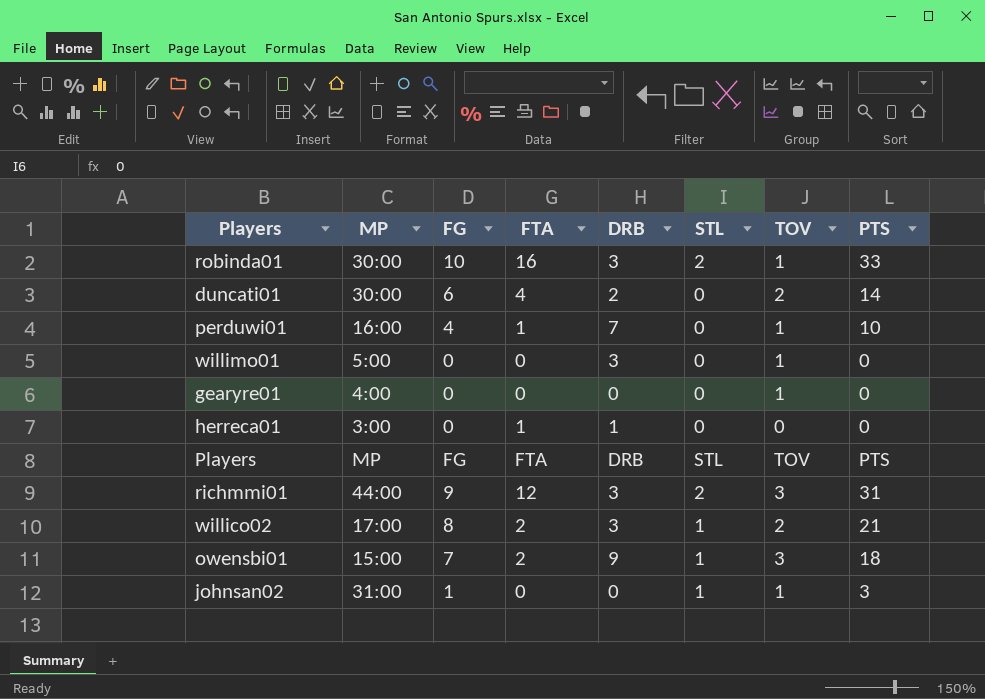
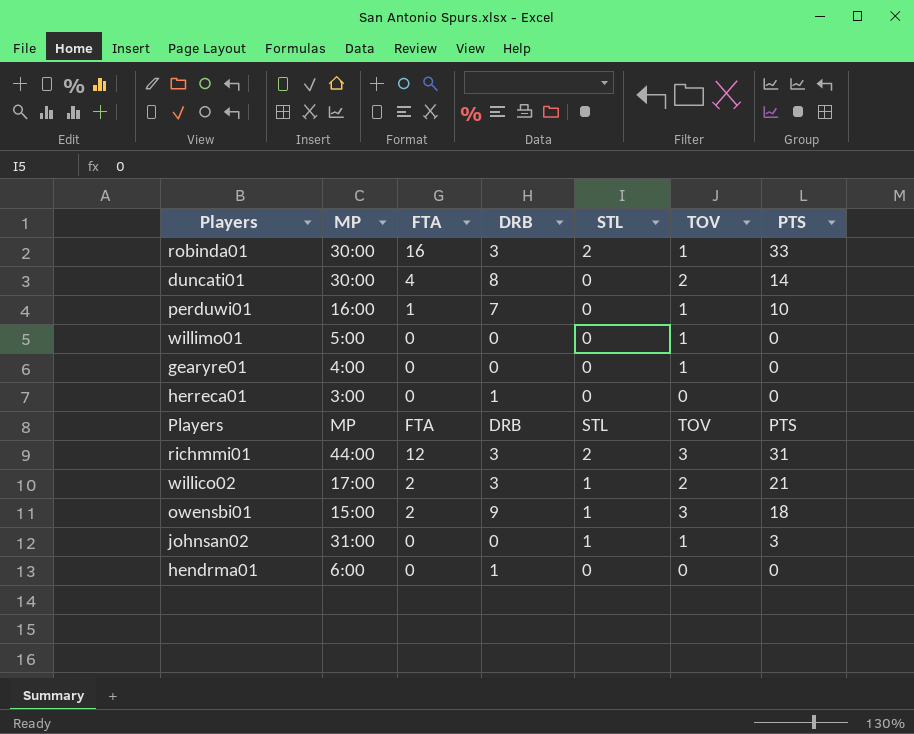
column FG | position: 3 -> none
duncati01 | DRB: 2 -> 8
willimo01 | DRB: 3 -> 0
herreca01 | FTA: 1 -> 0
row hendrma01: none -> 6:00 | 0 | 1 | 0 | 0 | 0

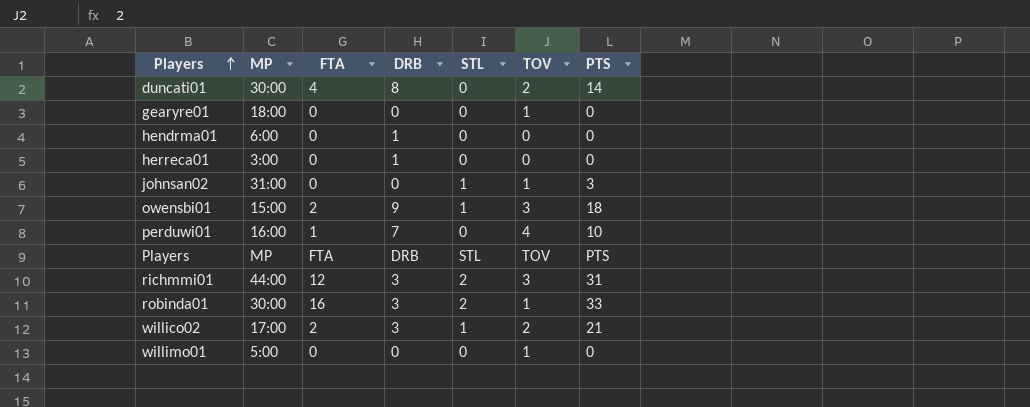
row order: none -> Players ascending
gearyre01 | MP: 4:00 -> 18:00
perduwi01 | TOV: 1 -> 4

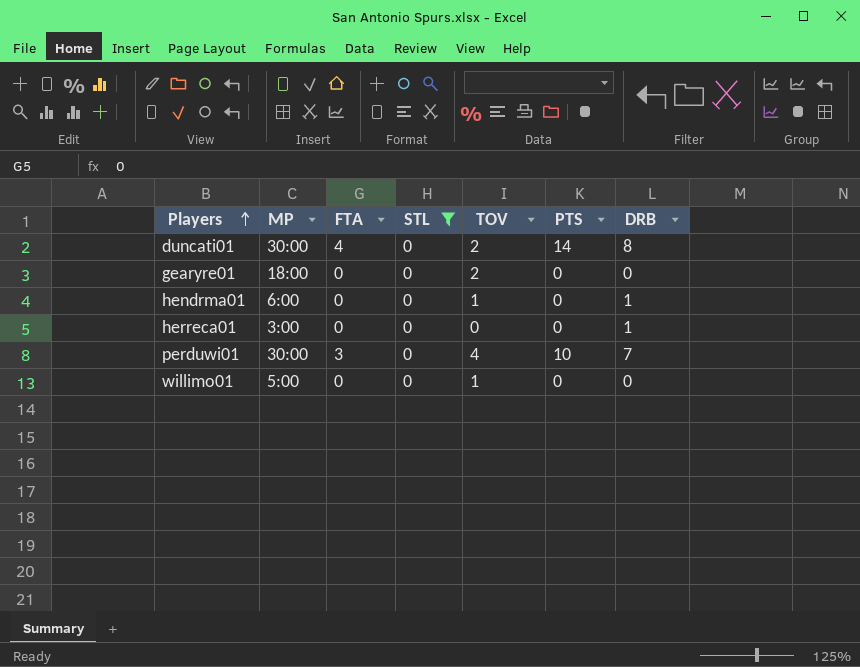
filter: none -> STL = 0
column DRB | position: 4 -> 7
gearyre01 | TOV: 1 -> 2
hendrma01 | TOV: 0 -> 1
perduwi01 | MP: 16:00 -> 30:00
perduwi01 | FTA: 1 -> 3

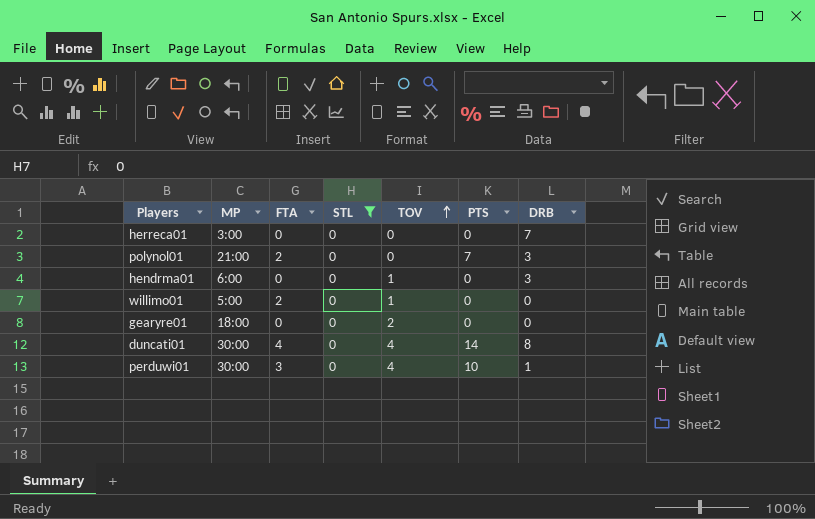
row order: Players ascending -> TOV ascending
herreca01 | DRB: 1 -> 7
row polynol01: none -> 21:00 | 2 | 0 | 0 | 7 | 3
hendrma01 | DRB: 1 -> 3
willimo01 | FTA: 0 -> 2
duncati01 | TOV: 2 -> 4
perduwi01 | DRB: 7 -> 1

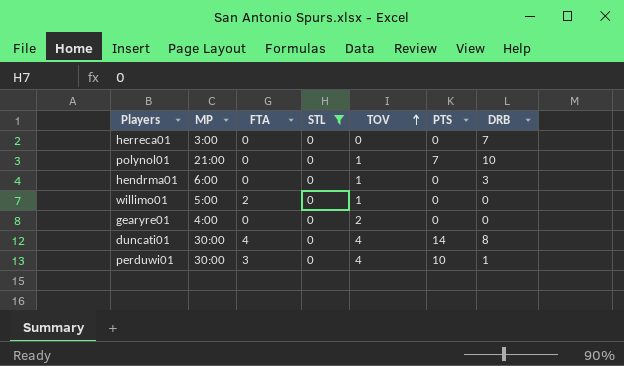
polynol01 | FTA: 2 -> 0
polynol01 | TOV: 0 -> 1
polynol01 | DRB: 3 -> 10
gearyre01 | MP: 18:00 -> 4:00

